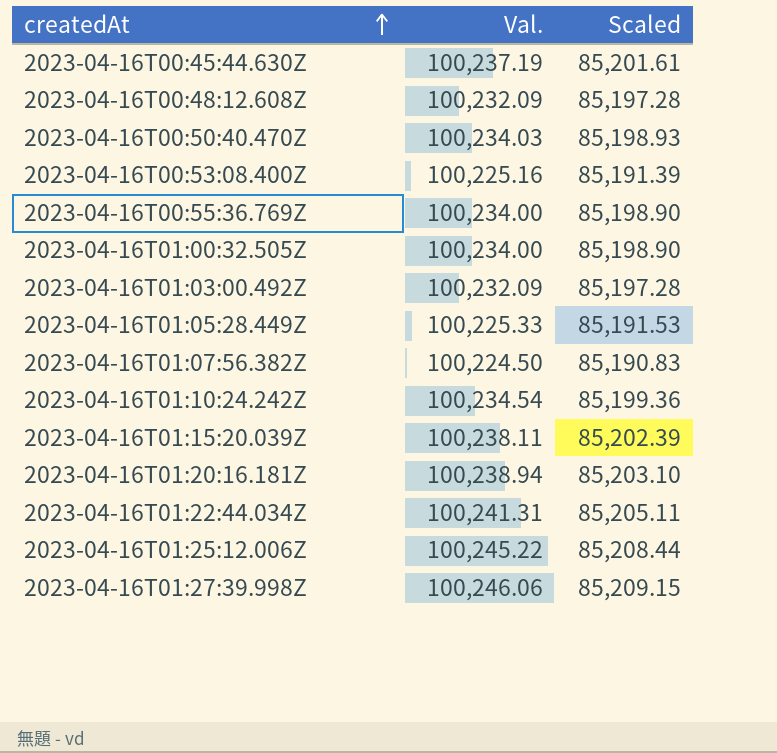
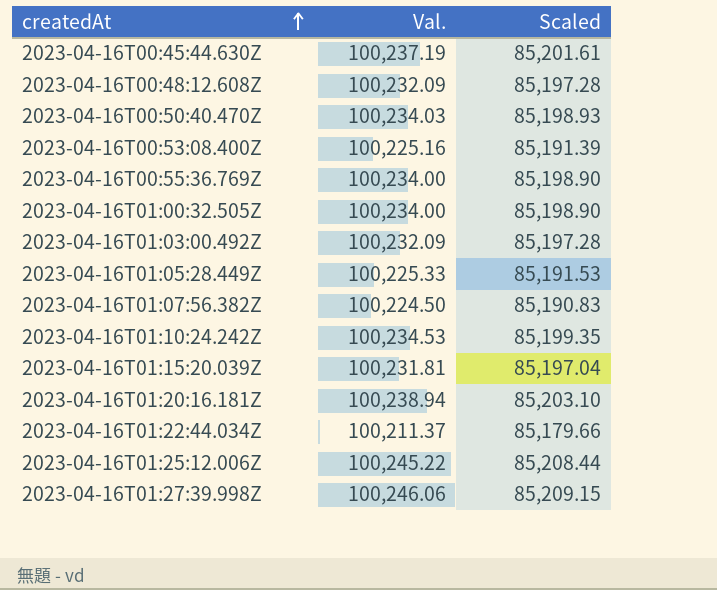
2023-04-16T01:10:24.242Z | Val.: 100,234.54 -> 100,234.53
2023-04-16T01:10:24.242Z | Scaled: 85,199.36 -> 85,199.35
2023-04-16T01:15:20.039Z | Val.: 100,238.11 -> 100,231.81
2023-04-16T01:15:20.039Z | Scaled: 85,202.39 -> 85,197.04
2023-04-16T01:22:44.034Z | Val.: 100,241.31 -> 100,211.37
2023-04-16T01:22:44.034Z | Scaled: 85,205.11 -> 85,179.66

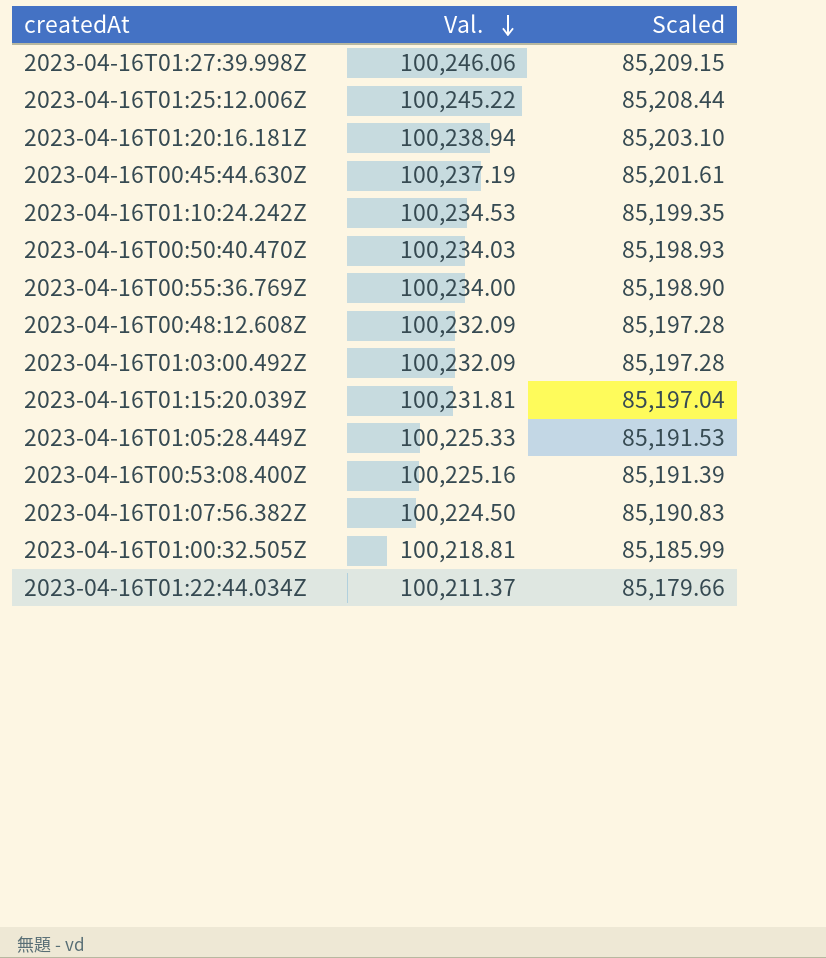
row order: createdAt ascending -> Val. descending
2023-04-16T01:00:32.505Z | Val.: 100,234.00 -> 100,218.81
2023-04-16T01:00:32.505Z | Scaled: 85,198.90 -> 85,185.99

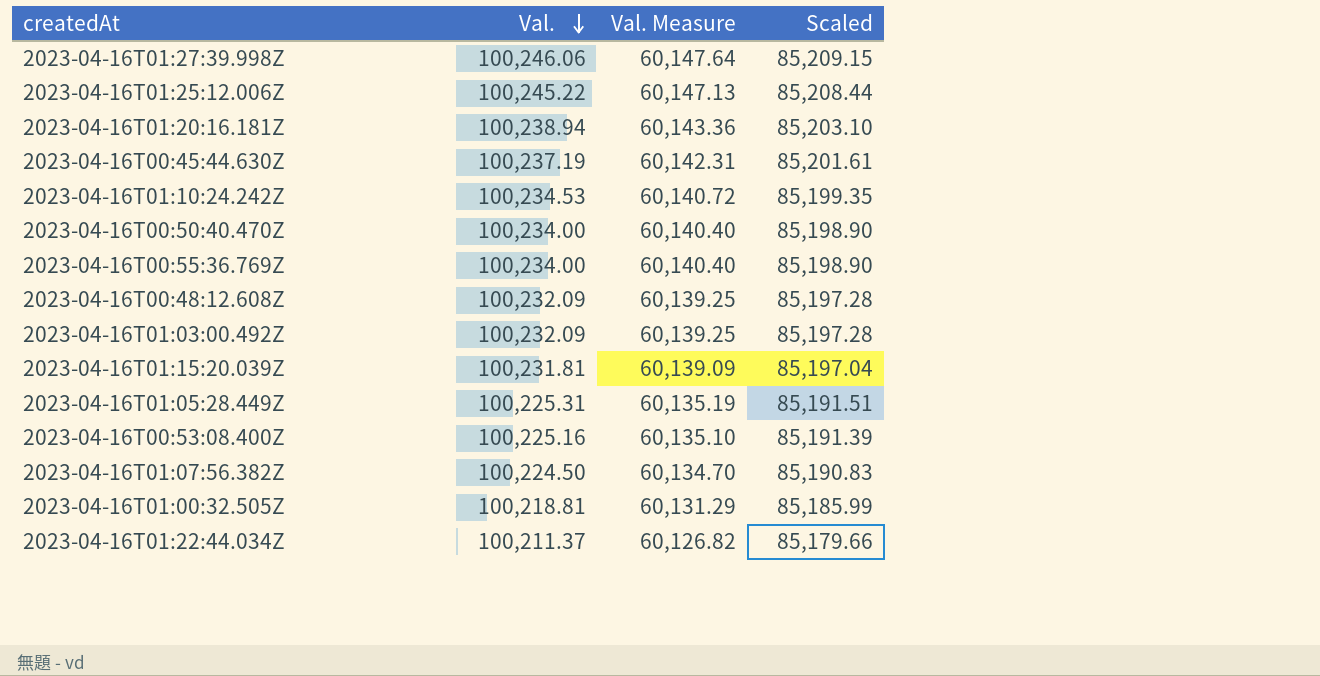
column Val. Measure | formula: none -> [Val.] * 0.6
2023-04-16T00:50:40.470Z | Val.: 100,234.03 -> 100,234.00
2023-04-16T00:50:40.470Z | Scaled: 85,198.93 -> 85,198.90
2023-04-16T01:05:28.449Z | Val.: 100,225.33 -> 100,225.31
2023-04-16T01:05:28.449Z | Scaled: 85,191.53 -> 85,191.51

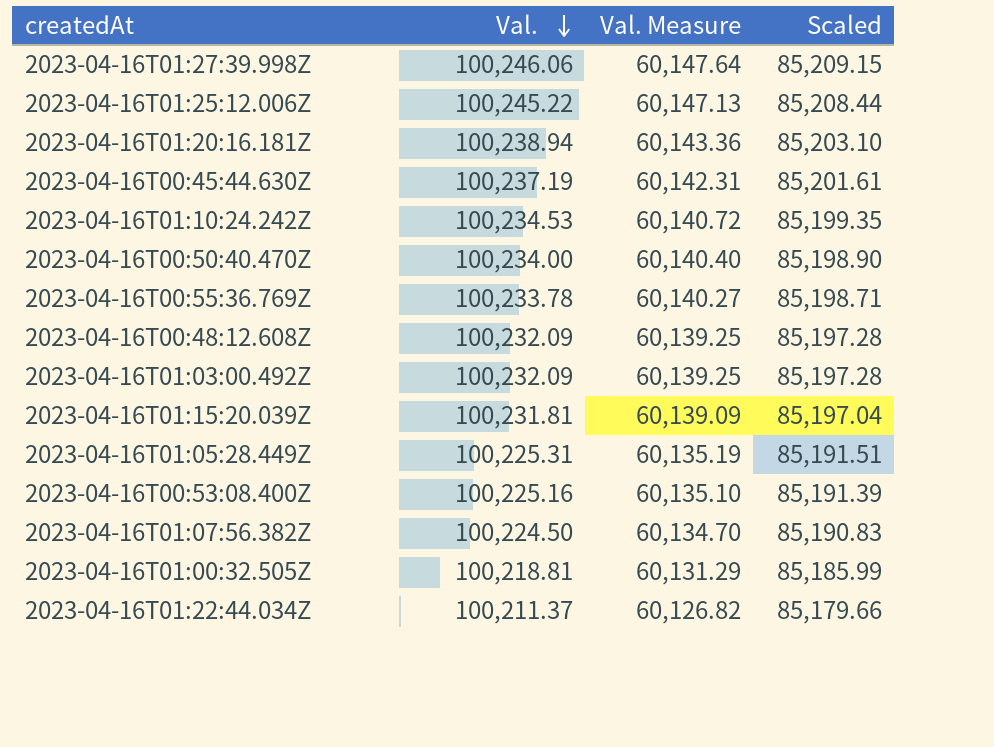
2023-04-16T00:55:36.769Z | Val.: 100,234.00 -> 100,233.78
2023-04-16T00:55:36.769Z | Val. Measure: 60,140.40 -> 60,140.27
2023-04-16T00:55:36.769Z | Scaled: 85,198.90 -> 85,198.71

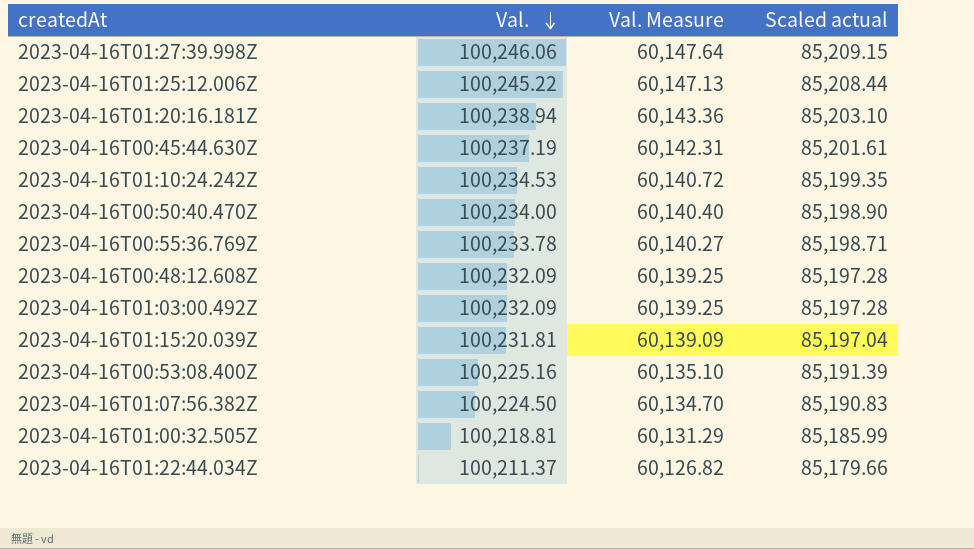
column name: Scaled -> Scaled actual
row 2023-04-16T01:05:28.449Z: 100,225.31 | 60,135.19 | 85,191.51 -> none

